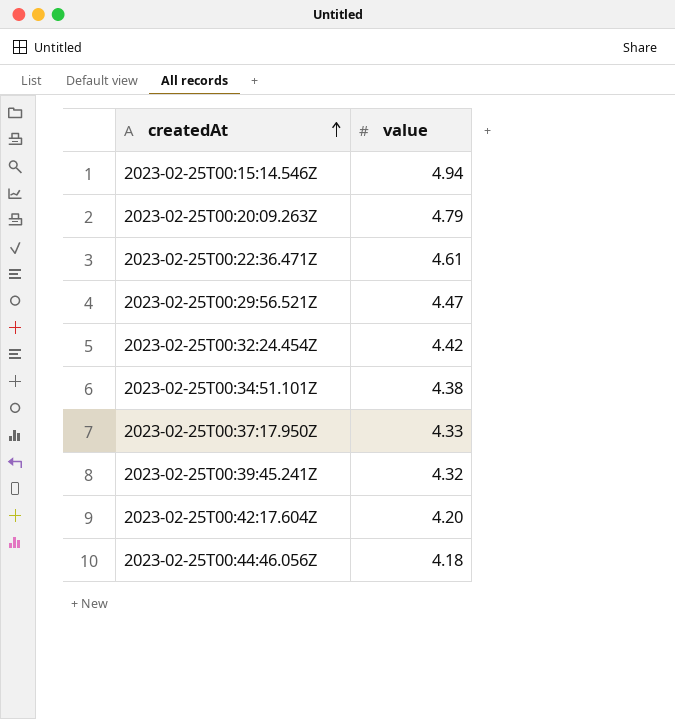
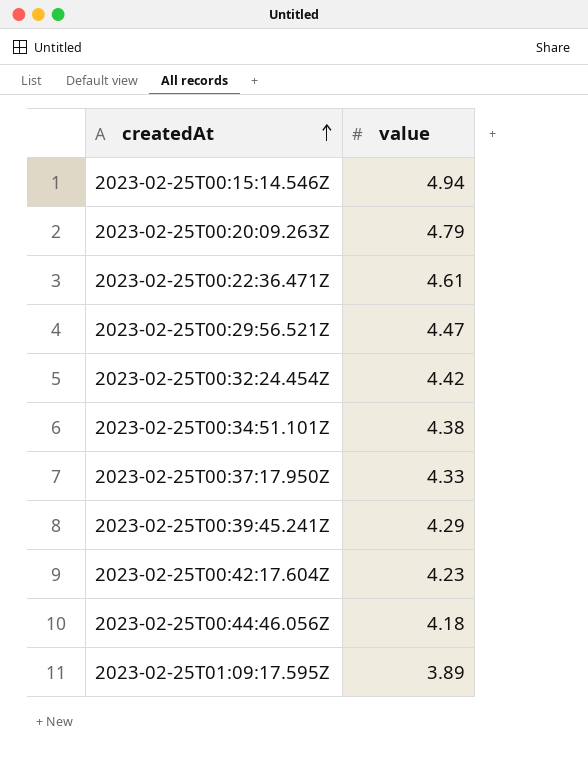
2023-02-25T00:39:45.241Z | value: 4.32 -> 4.29
2023-02-25T00:42:17.604Z | value: 4.20 -> 4.23
row 2023-02-25T01:09:17.595Z: none -> 3.89

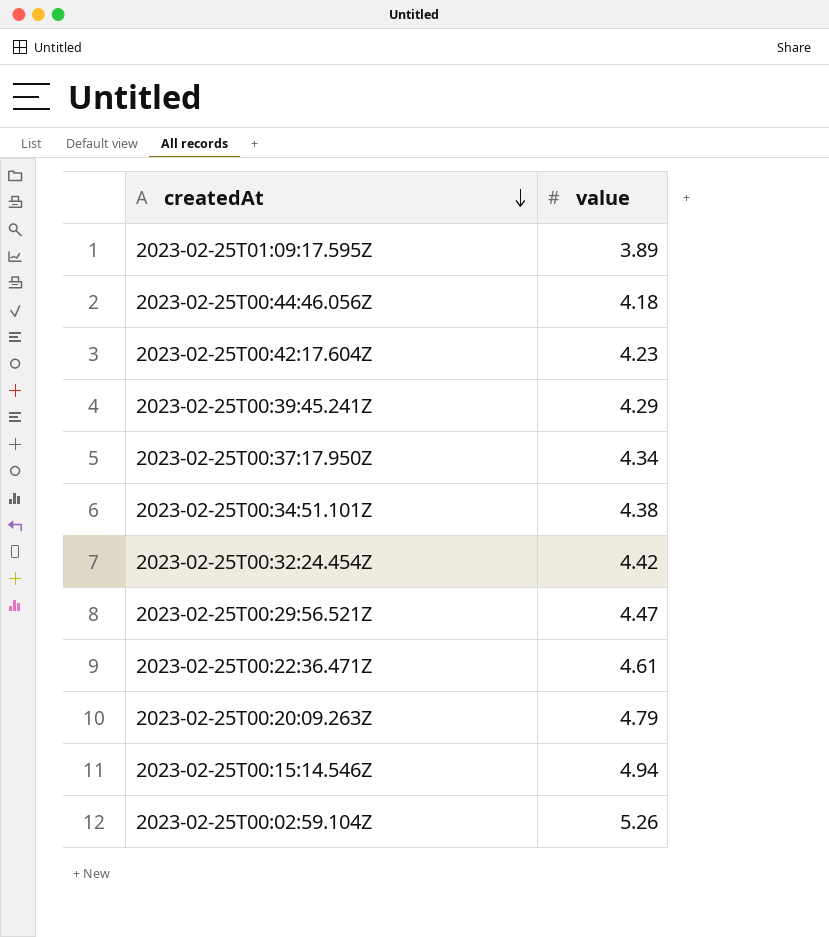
row order: createdAt ascending -> createdAt descending
2023-02-25T00:37:17.950Z | value: 4.33 -> 4.34
row 2023-02-25T00:02:59.104Z: none -> 5.26

